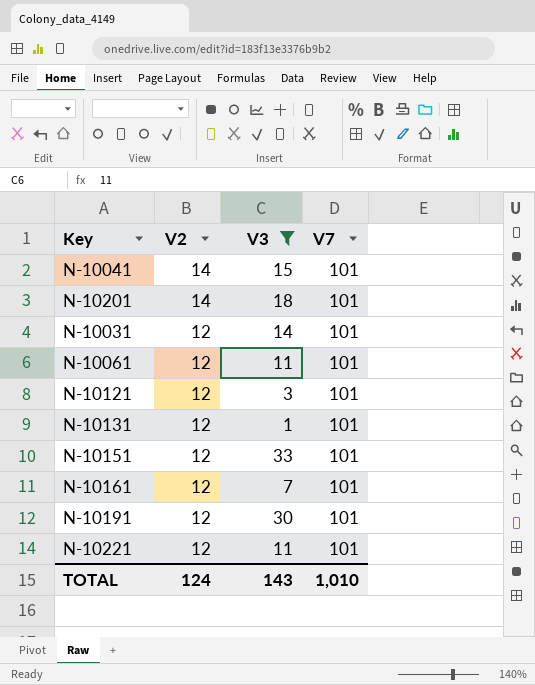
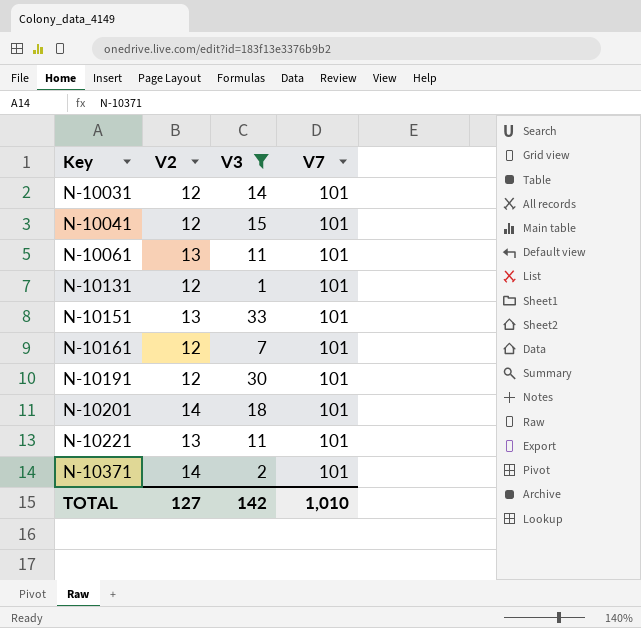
row order: V2 descending -> Key ascending
row N-10121: 12 | 3 | 101 -> none
N-10041 | V2: 14 -> 12
N-10061 | V2: 12 -> 13
N-10151 | V2: 12 -> 13
N-10221 | V2: 12 -> 13
row N-10371: none -> 14 | 2 | 101
TOTAL | V2: 124 -> 127
TOTAL | V3: 143 -> 142

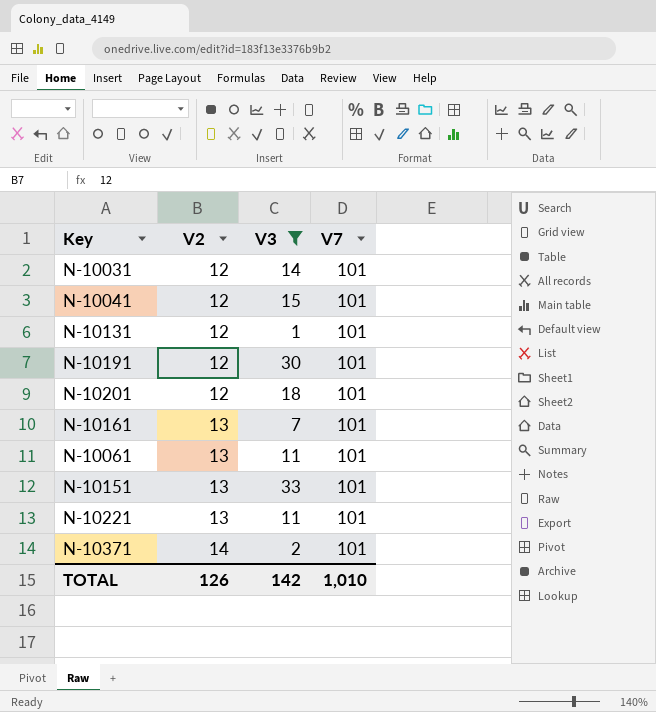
row order: Key ascending -> V2 ascending
N-10201 | V2: 14 -> 12
N-10161 | V2: 12 -> 13
TOTAL | V2: 127 -> 126

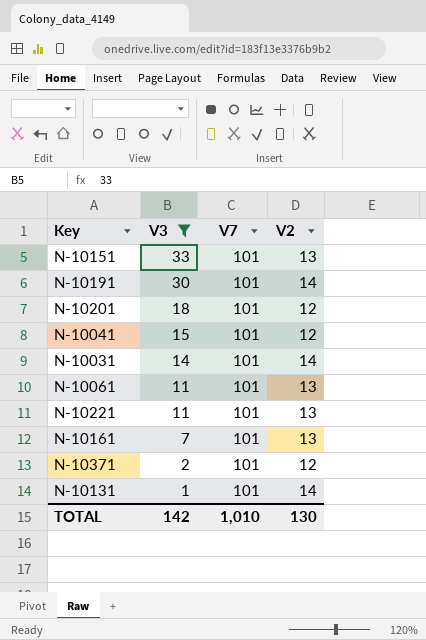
row order: V2 ascending -> V3 descending
column V2 | position: 2 -> 4
N-10191 | V2: 12 -> 14
N-10031 | V2: 12 -> 14
N-10371 | V2: 14 -> 12
N-10131 | V2: 12 -> 14
TOTAL | V2: 126 -> 130

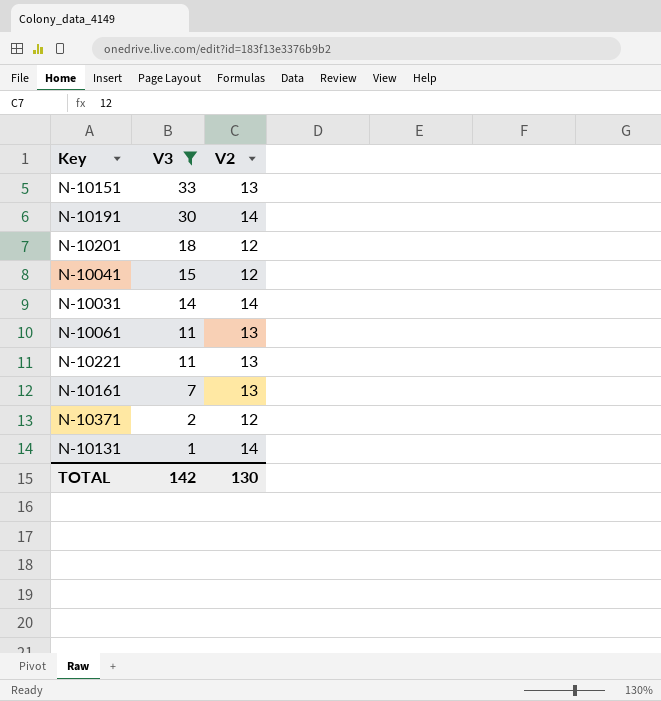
column V7 | position: 3 -> none

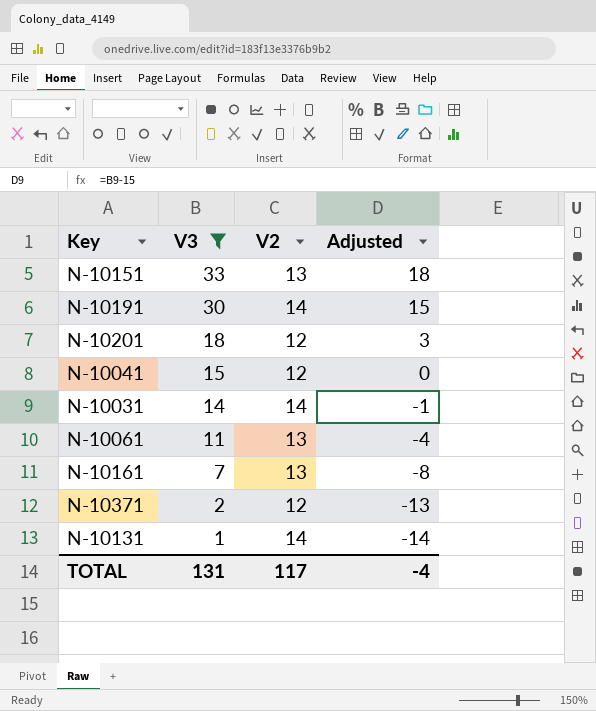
column Adjusted | formula: none -> [V3] - 15
row N-10221: 11 | 13 -> none
TOTAL | V3: 142 -> 131
TOTAL | V2: 130 -> 117

